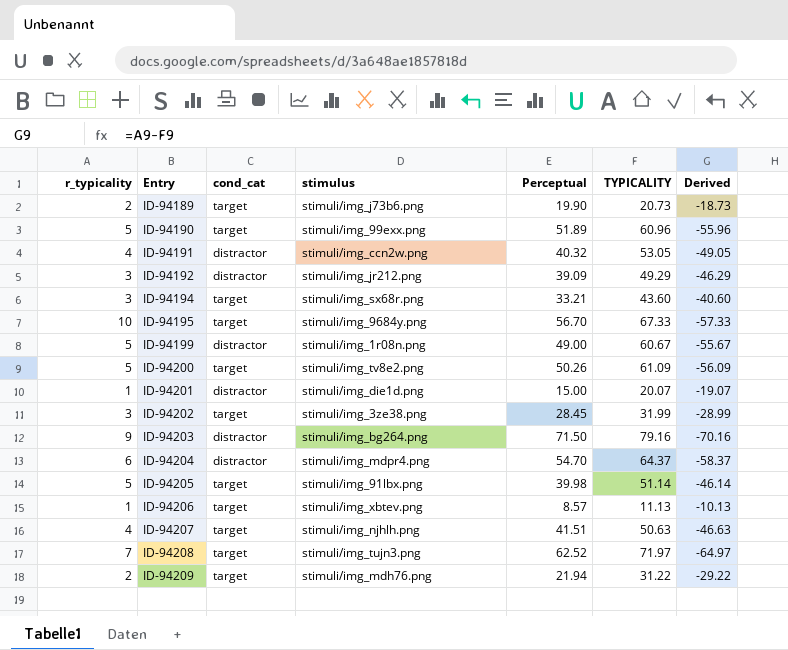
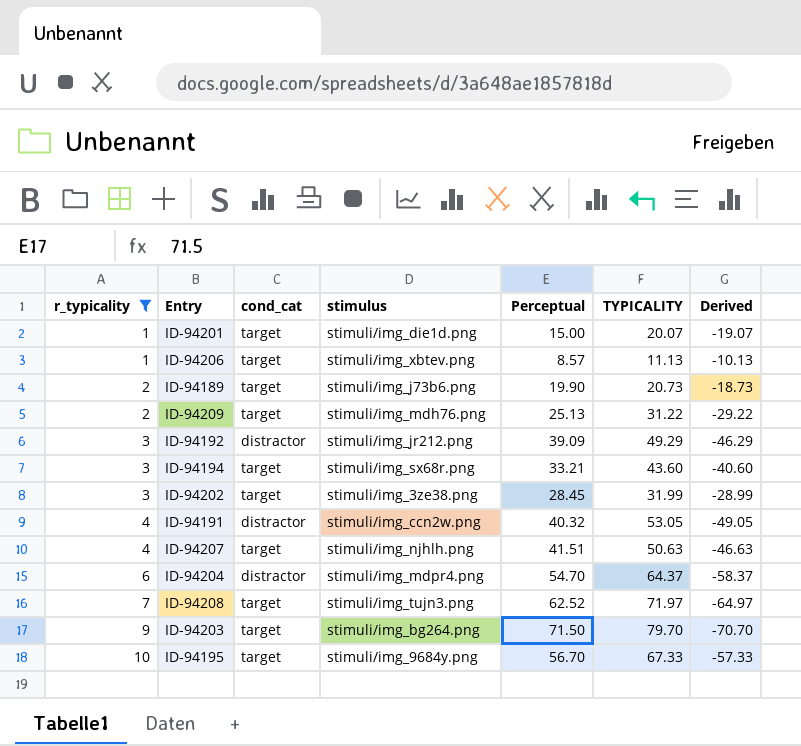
filter: none -> r_typicality != 5
row order: Entry ascending -> r_typicality ascending
ID-94201 | cond_cat: distractor -> target
ID-94209 | Perceptual: 21.94 -> 25.13
ID-94203 | cond_cat: distractor -> target
ID-94203 | TYPICALITY: 79.16 -> 79.70
ID-94203 | Derived: -70.16 -> -70.70

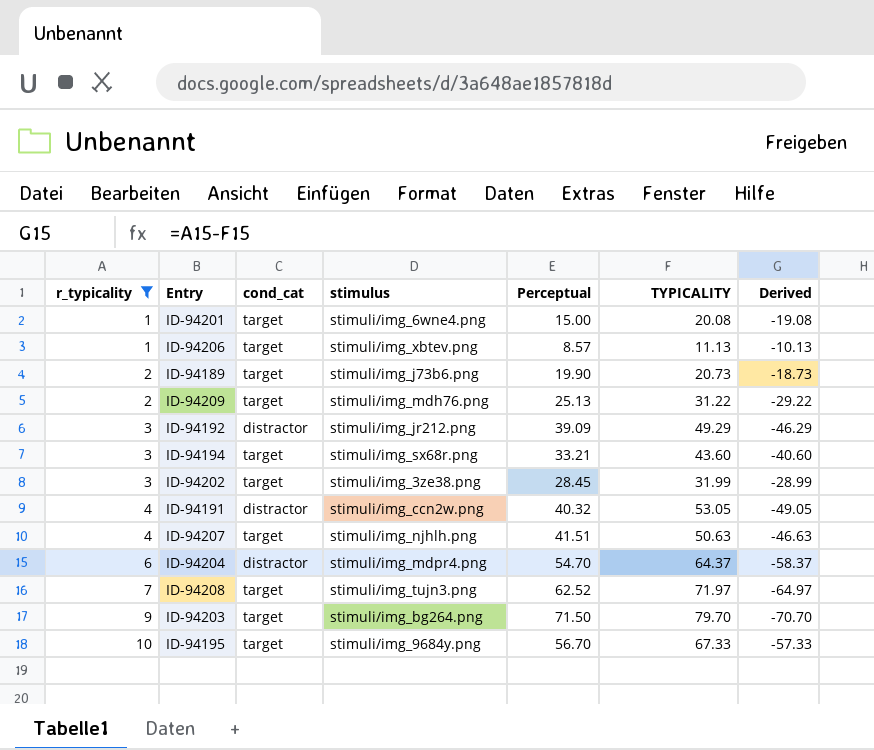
ID-94201 | stimulus: stimuli/img_die1d.png -> stimuli/img_6wne4.png
ID-94201 | TYPICALITY: 20.07 -> 20.08
ID-94201 | Derived: -19.07 -> -19.08

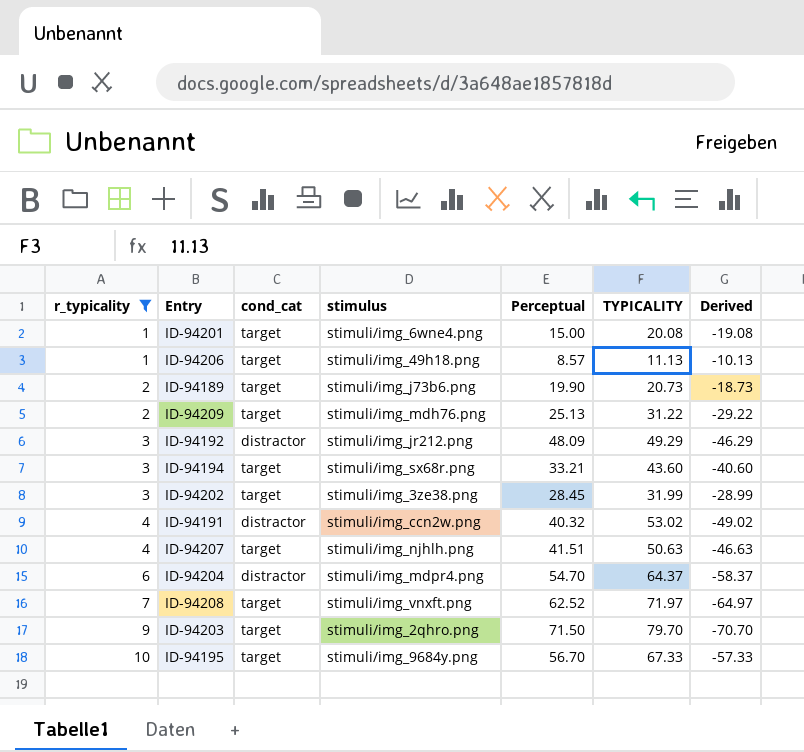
ID-94206 | stimulus: stimuli/img_xbtev.png -> stimuli/img_49h18.png
ID-94192 | Perceptual: 39.09 -> 48.09
ID-94191 | TYPICALITY: 53.05 -> 53.02
ID-94191 | Derived: -49.05 -> -49.02
ID-94208 | stimulus: stimuli/img_tujn3.png -> stimuli/img_vnxft.png
ID-94203 | stimulus: stimuli/img_bg264.png -> stimuli/img_2qhro.png

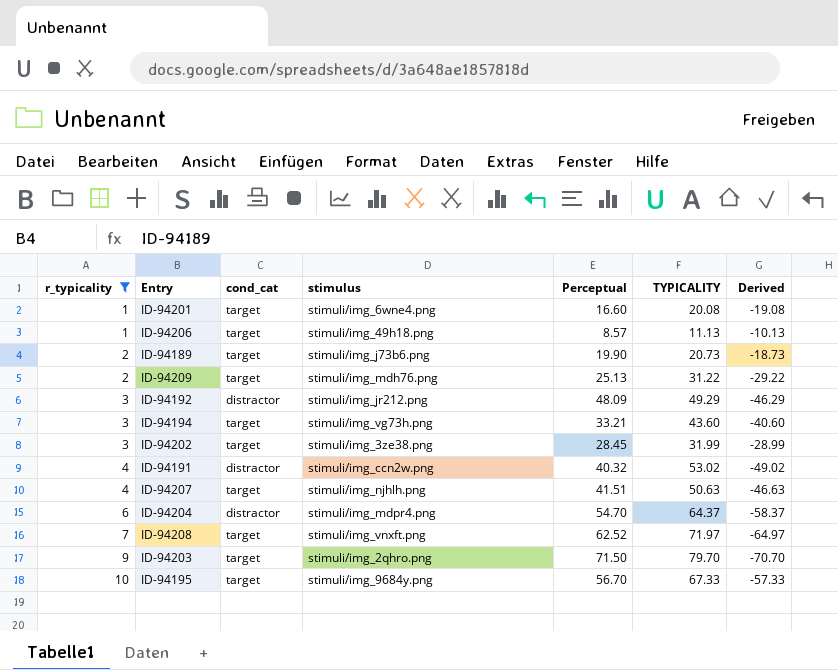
ID-94201 | Perceptual: 15.00 -> 16.60
ID-94194 | stimulus: stimuli/img_sx68r.png -> stimuli/img_vg73h.png

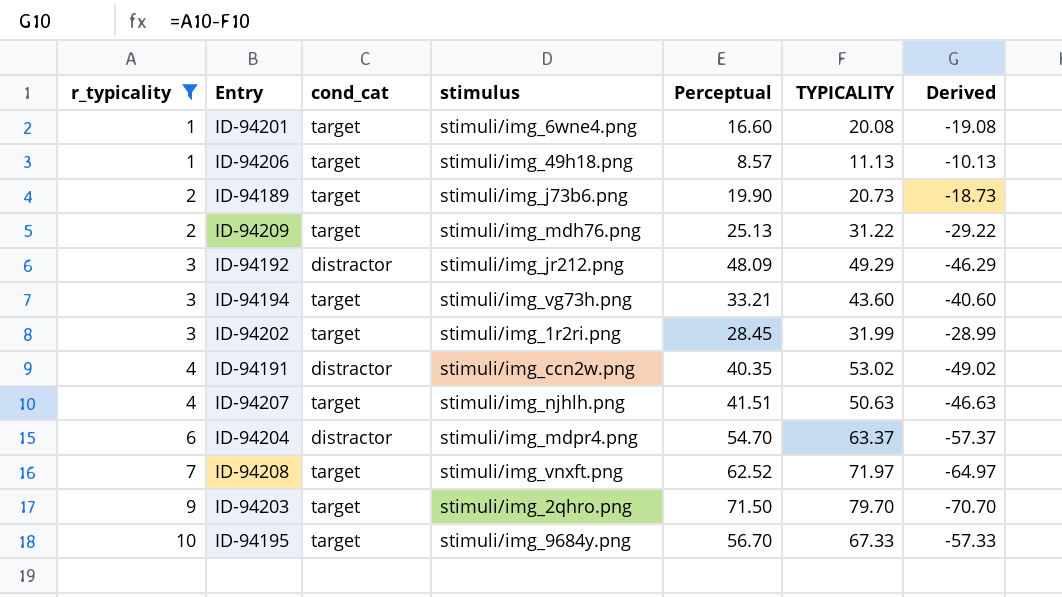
ID-94202 | stimulus: stimuli/img_3ze38.png -> stimuli/img_1r2ri.png
ID-94191 | Perceptual: 40.32 -> 40.35
ID-94204 | TYPICALITY: 64.37 -> 63.37
ID-94204 | Derived: -58.37 -> -57.37

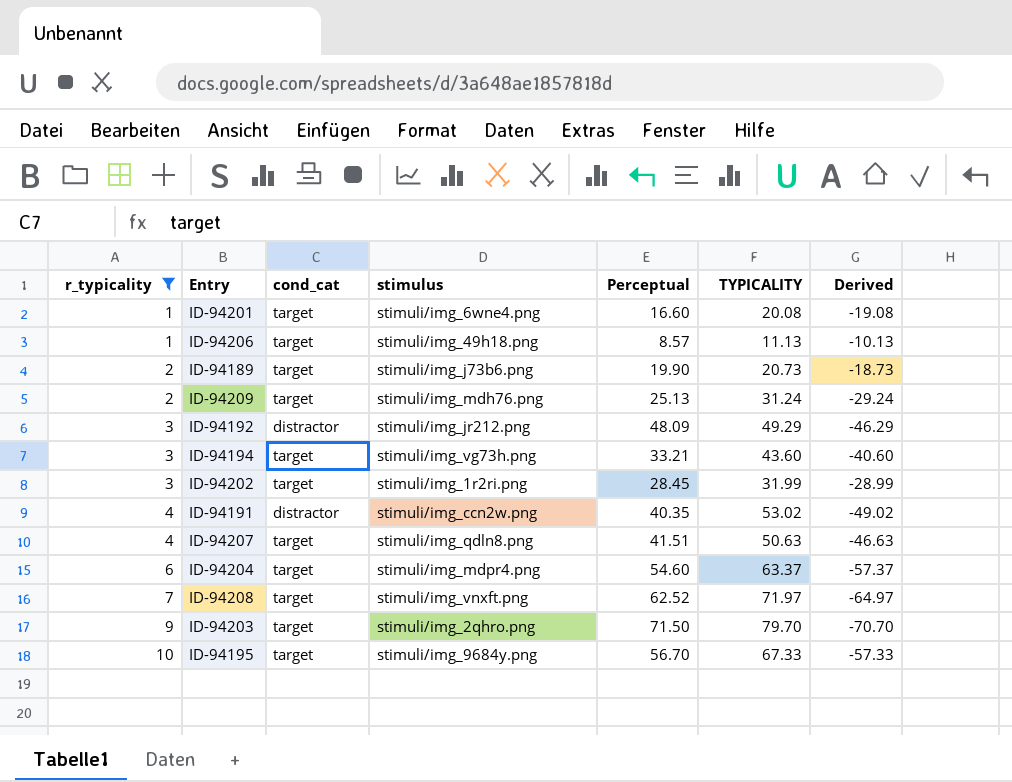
ID-94209 | TYPICALITY: 31.22 -> 31.24
ID-94209 | Derived: -29.22 -> -29.24
ID-94207 | stimulus: stimuli/img_njhlh.png -> stimuli/img_qdln8.png
ID-94204 | cond_cat: distractor -> target
ID-94204 | Perceptual: 54.70 -> 54.60

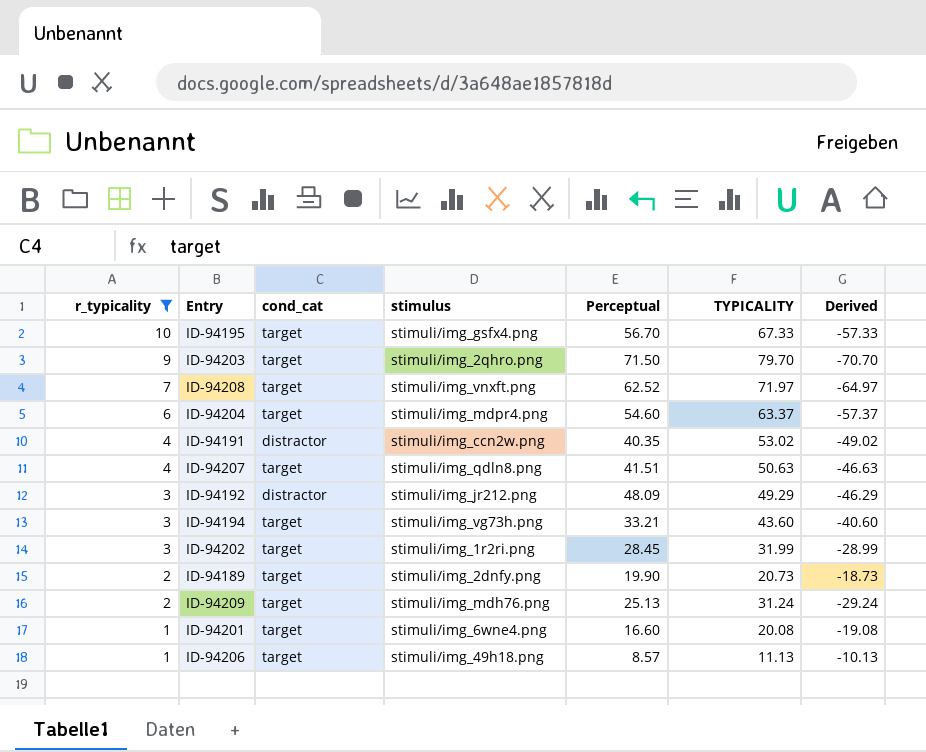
row order: r_typicality ascending -> r_typicality descending
ID-94195 | stimulus: stimuli/img_9684y.png -> stimuli/img_gsfx4.png
ID-94189 | stimulus: stimuli/img_j73b6.png -> stimuli/img_2dnfy.png

